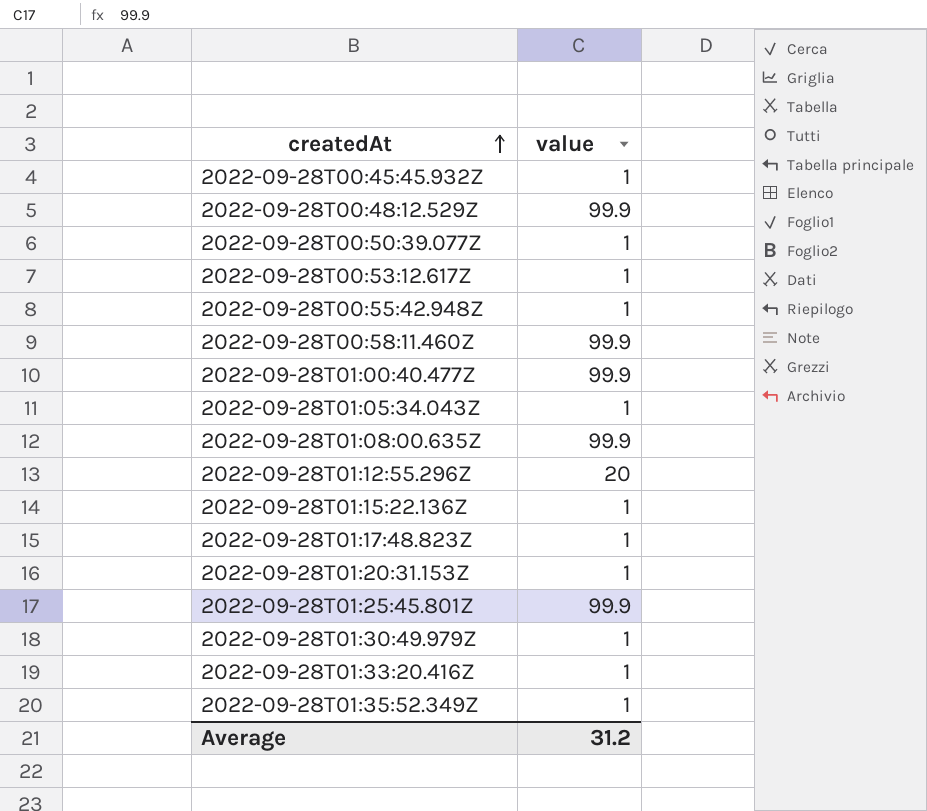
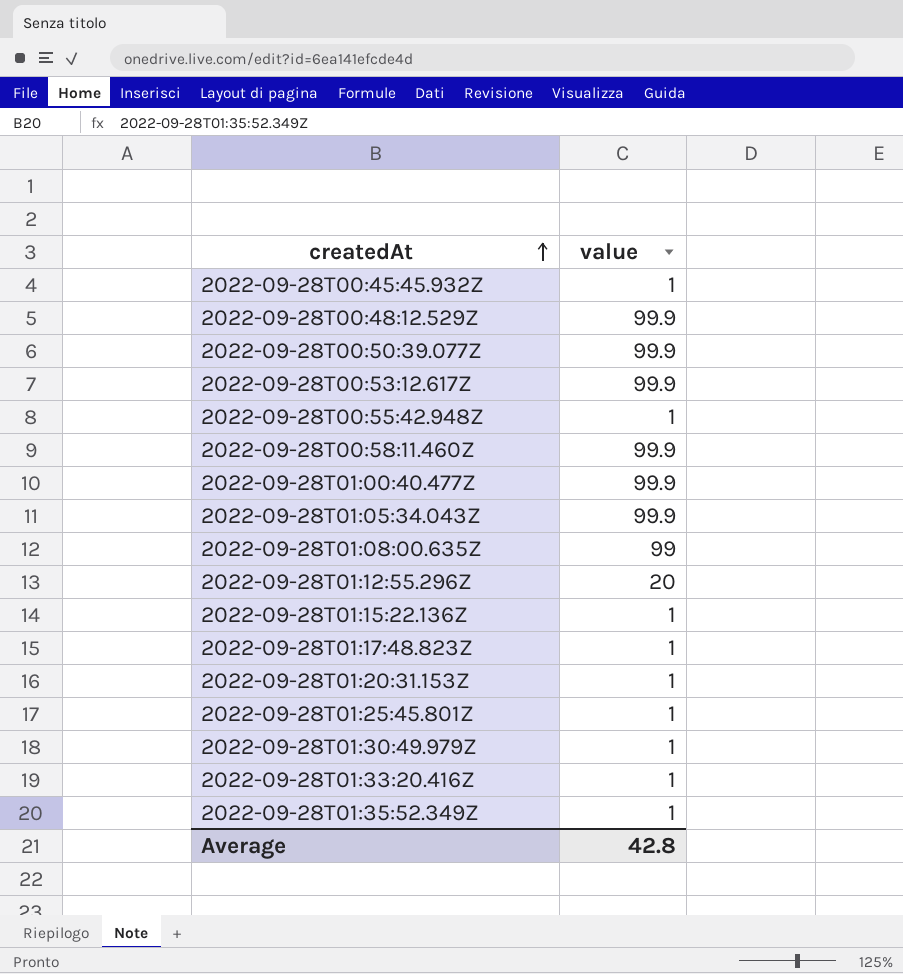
2022-09-28T00:50:39.077Z | value: 1 -> 99.9
2022-09-28T00:53:12.617Z | value: 1 -> 99.9
2022-09-28T01:05:34.043Z | value: 1 -> 99.9
2022-09-28T01:08:00.635Z | value: 99.9 -> 99
2022-09-28T01:25:45.801Z | value: 99.9 -> 1
Average | value: 31.2 -> 42.8

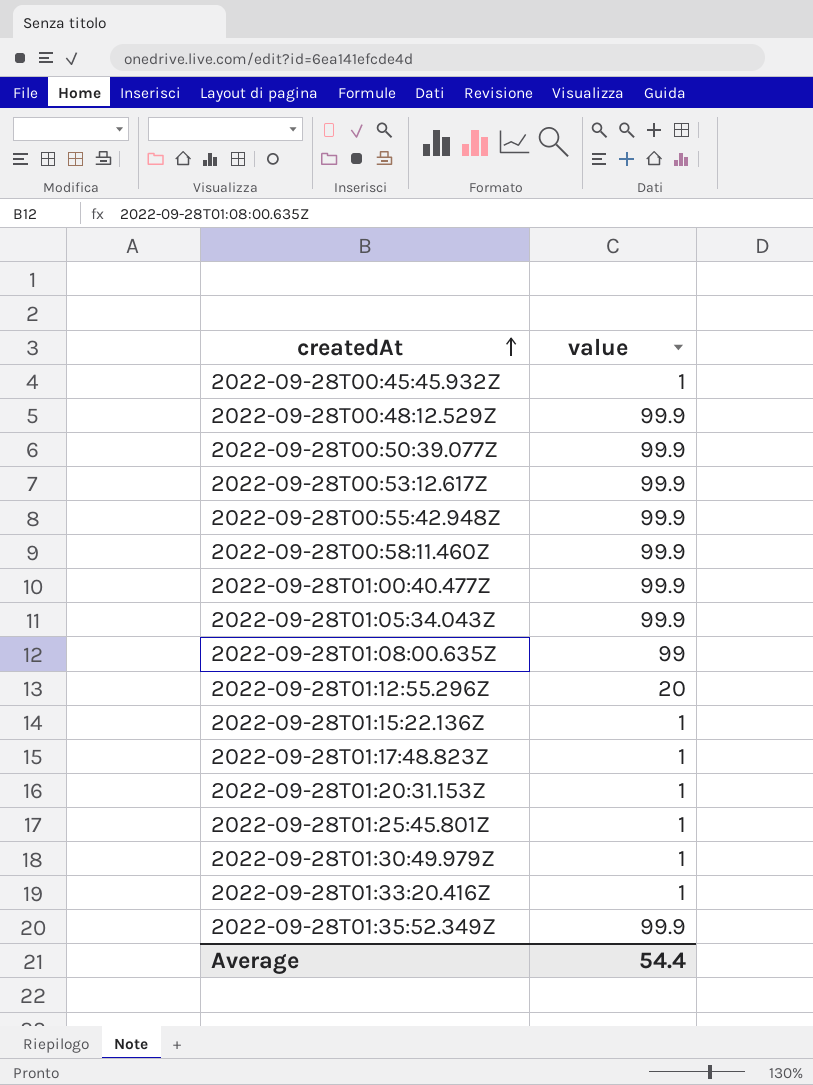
2022-09-28T00:55:42.948Z | value: 1 -> 99.9
2022-09-28T01:35:52.349Z | value: 1 -> 99.9
Average | value: 42.8 -> 54.4

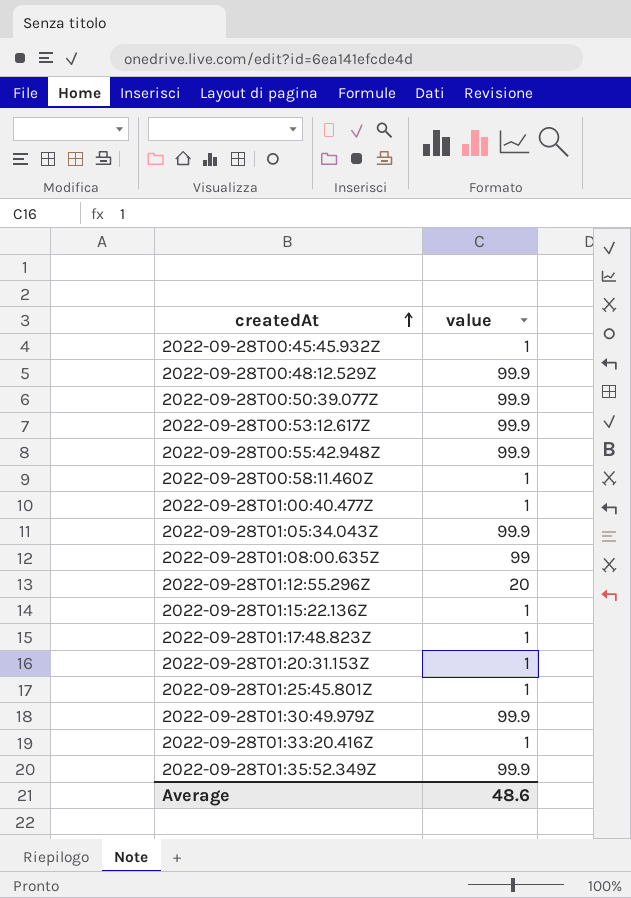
2022-09-28T00:58:11.460Z | value: 99.9 -> 1
2022-09-28T01:00:40.477Z | value: 99.9 -> 1
2022-09-28T01:30:49.979Z | value: 1 -> 99.9
Average | value: 54.4 -> 48.6

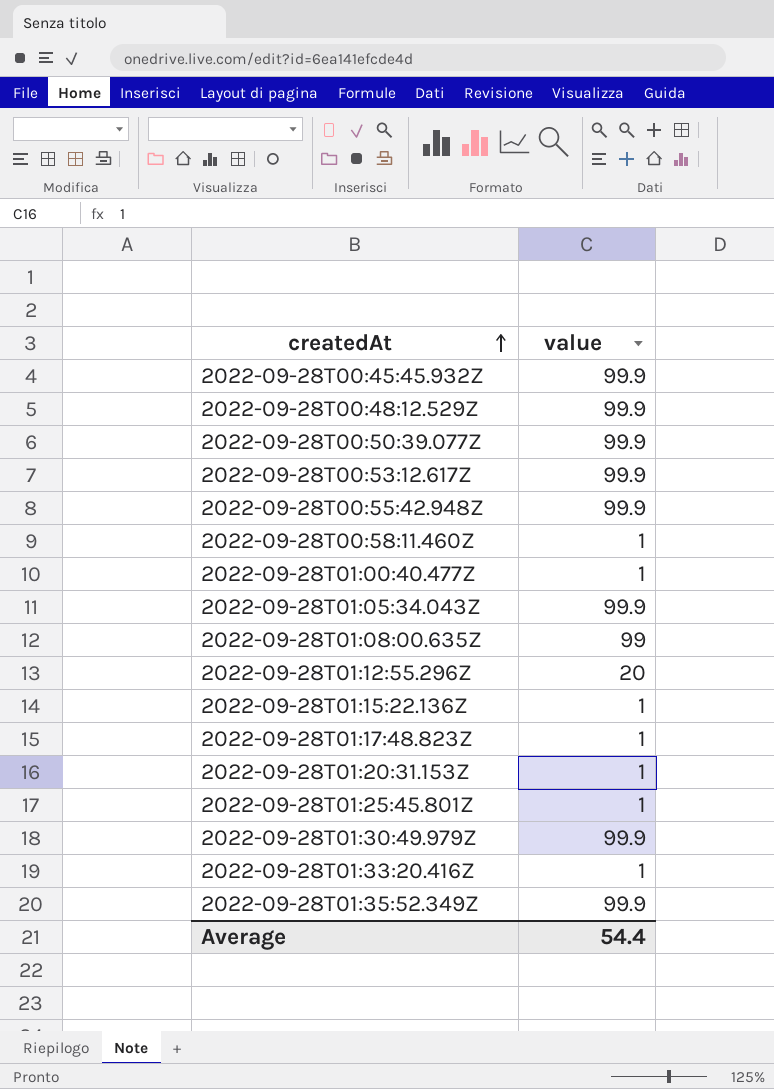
2022-09-28T00:45:45.932Z | value: 1 -> 99.9
Average | value: 48.6 -> 54.4

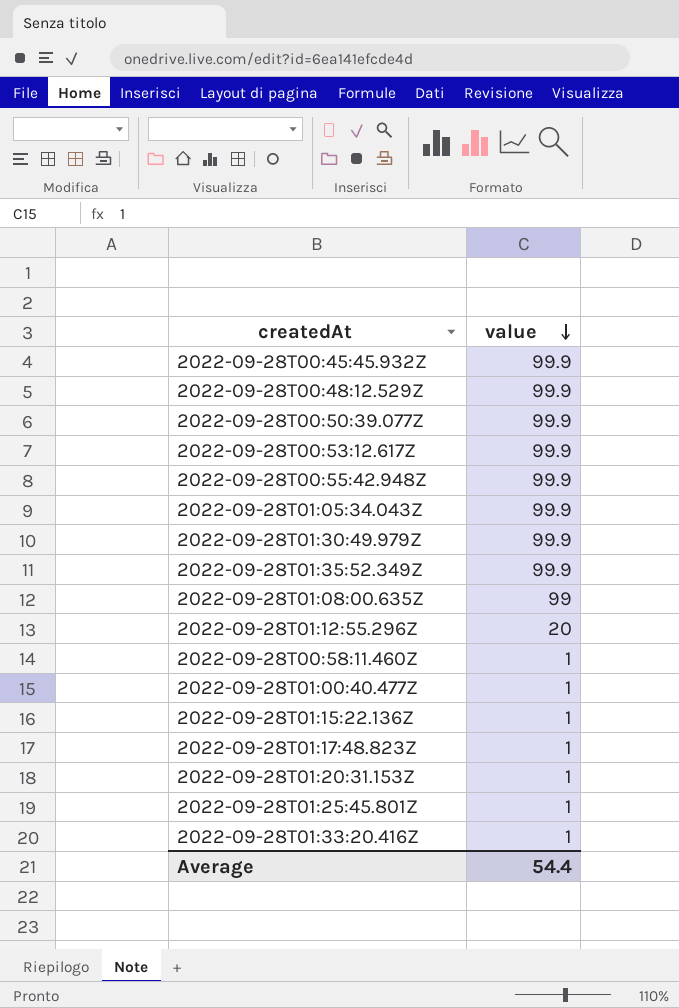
row order: createdAt ascending -> value descending

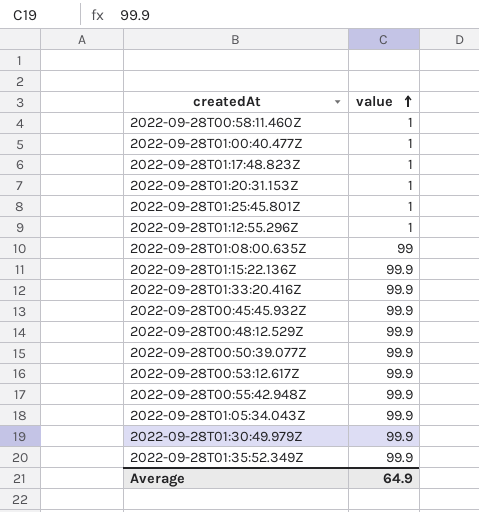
row order: value descending -> value ascending
2022-09-28T01:12:55.296Z | value: 20 -> 1
2022-09-28T01:15:22.136Z | value: 1 -> 99.9
2022-09-28T01:33:20.416Z | value: 1 -> 99.9
Average | value: 54.4 -> 64.9

